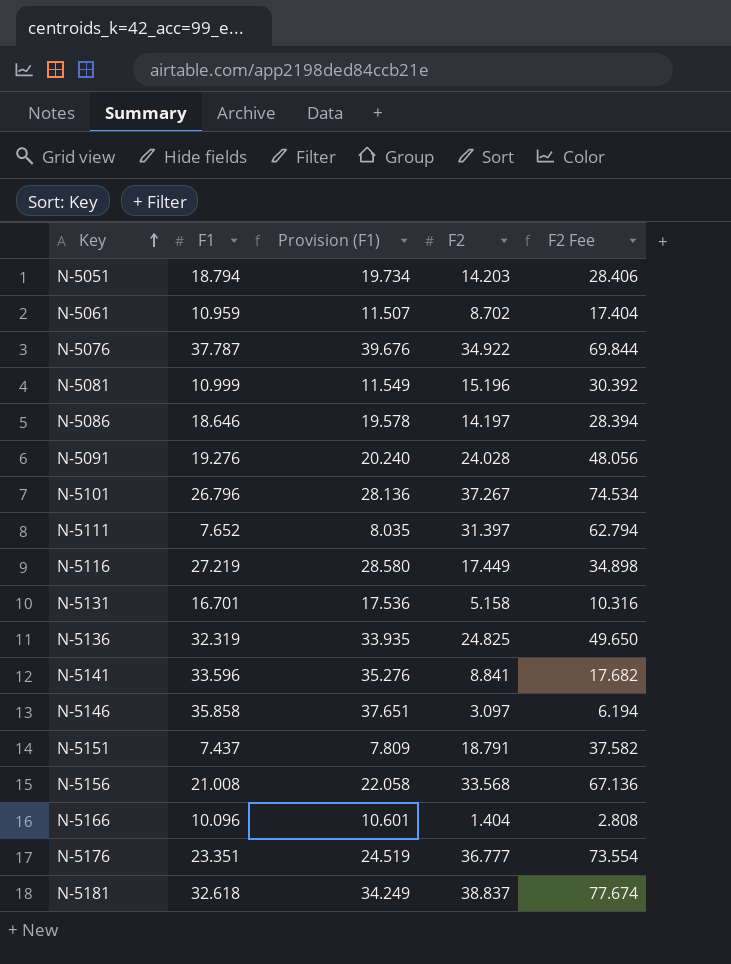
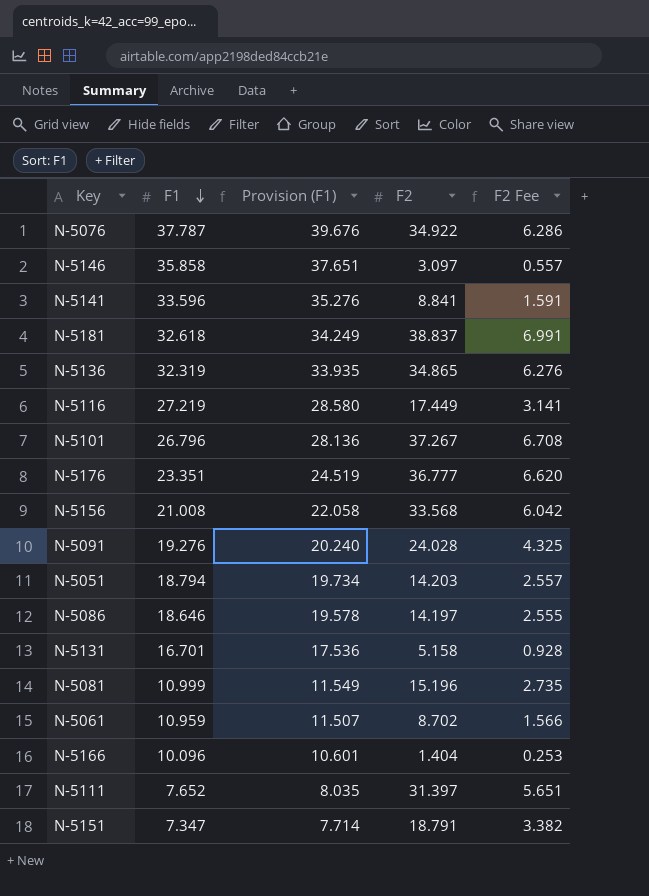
row order: Key ascending -> F1 descending
column F2 Fee | formula: [F2] * 2 -> [F2] * 0.18
N-5136 | F2: 24.825 -> 34.865
N-5151 | F1: 7.437 -> 7.347
N-5151 | Provision (F1): 7.809 -> 7.714

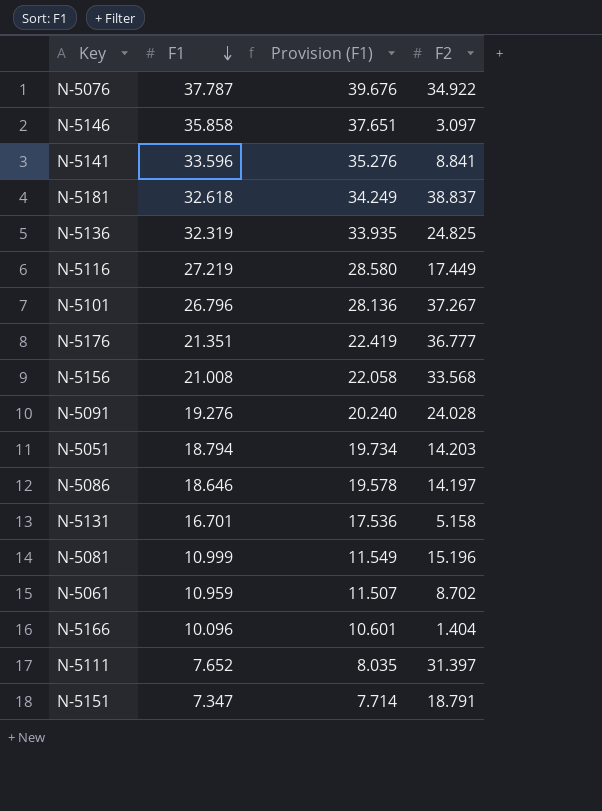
column F2 Fee | formula: [F2] * 0.18 -> none
N-5136 | F2: 34.865 -> 24.825
N-5176 | F1: 23.351 -> 21.351
N-5176 | Provision (F1): 24.519 -> 22.419

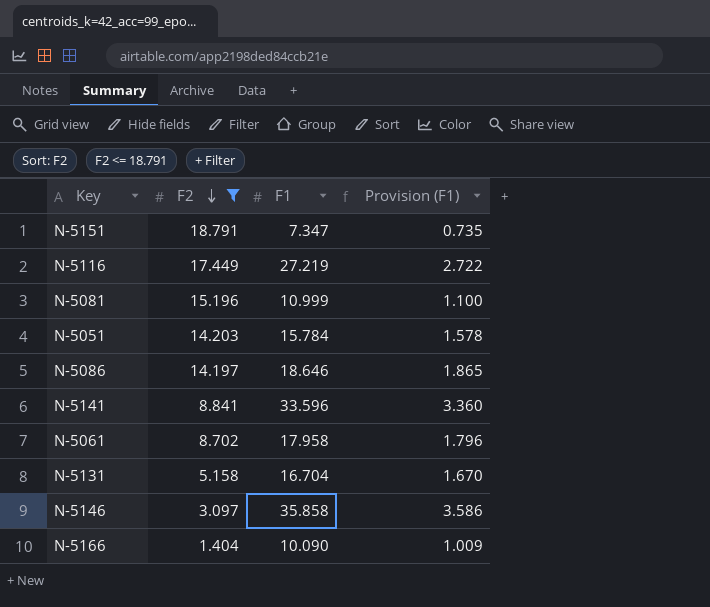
filter: none -> F2 <= 18.791
row order: F1 descending -> F2 descending
column F2 | position: 4 -> 2
column Provision (F1) | formula: [F1] * 1.05 -> [F1] * 0.1
N-5051 | F1: 18.794 -> 15.784
N-5061 | F1: 10.959 -> 17.958
N-5131 | F1: 16.701 -> 16.704
N-5166 | F1: 10.096 -> 10.090

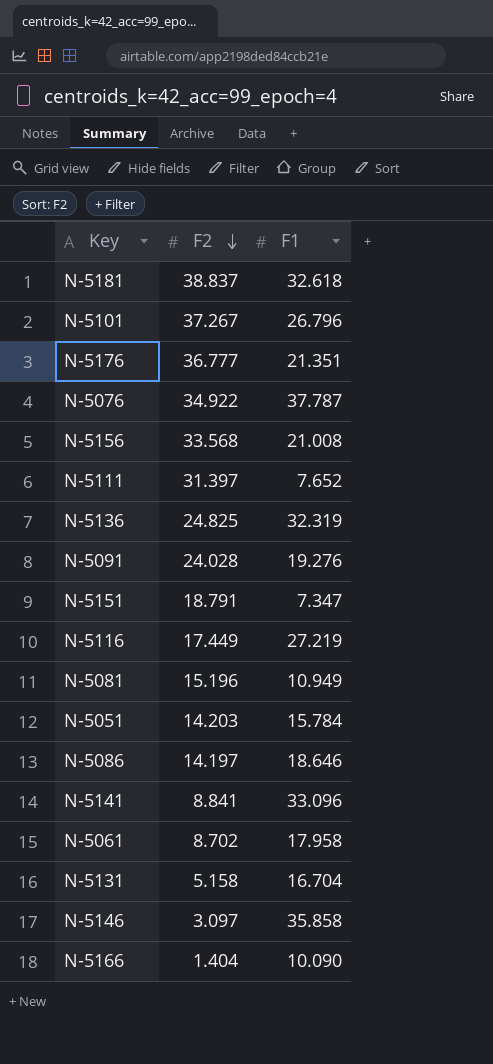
filter: F2 <= 18.791 -> none
column Provision (F1) | formula: [F1] * 0.1 -> none
N-5081 | F1: 10.999 -> 10.949
N-5141 | F1: 33.596 -> 33.096

